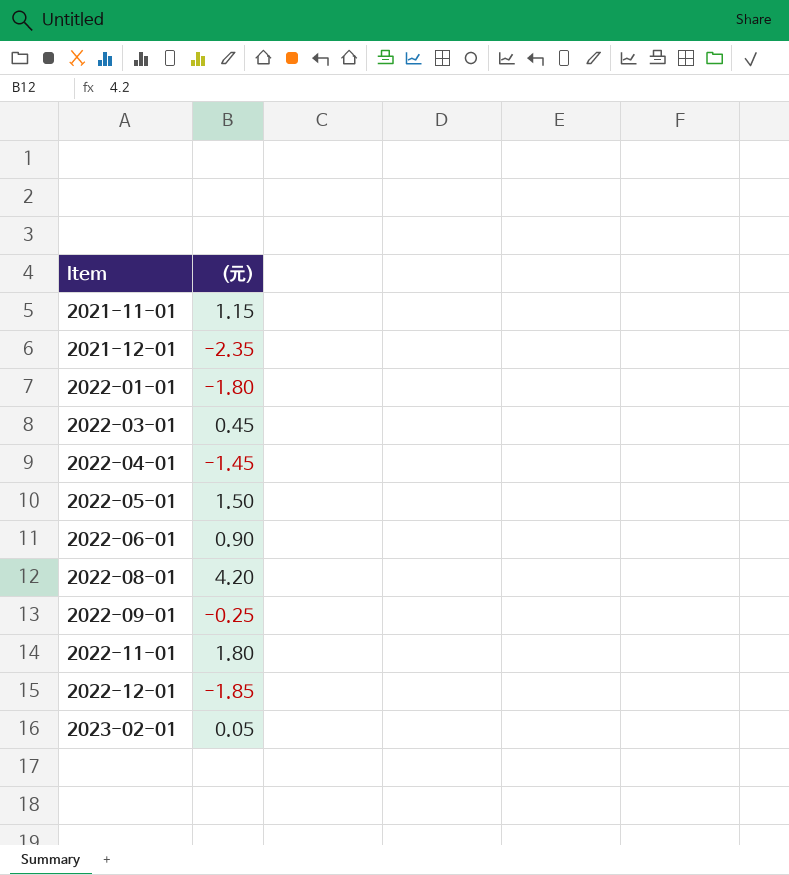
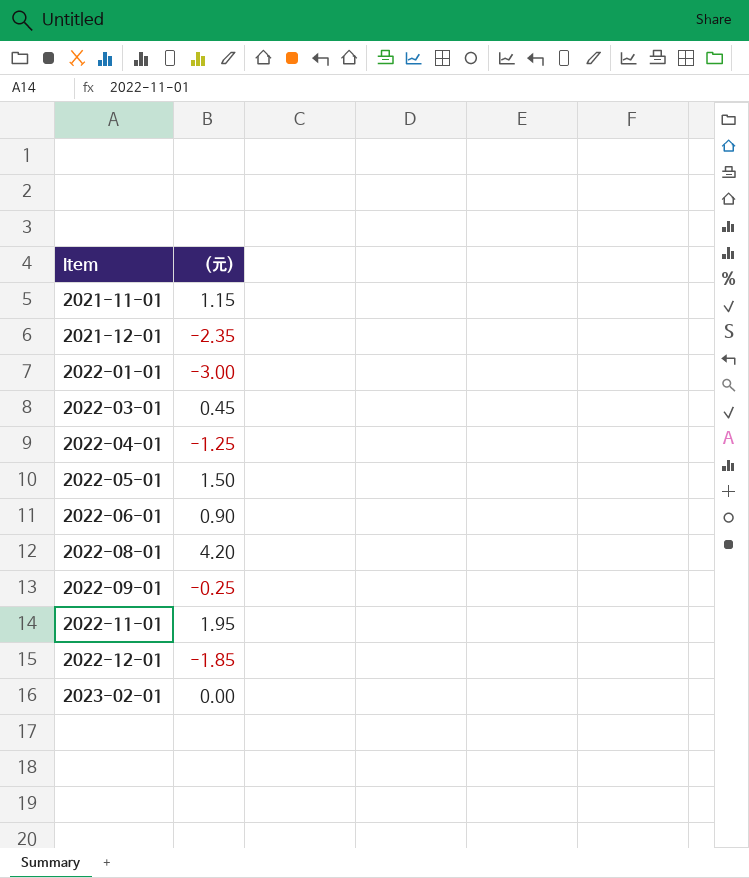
2022-01-01 | (元): -1.80 -> -3.00
2022-04-01 | (元): -1.45 -> -1.25
2022-11-01 | (元): 1.80 -> 1.95
2023-02-01 | (元): 0.05 -> 0.00

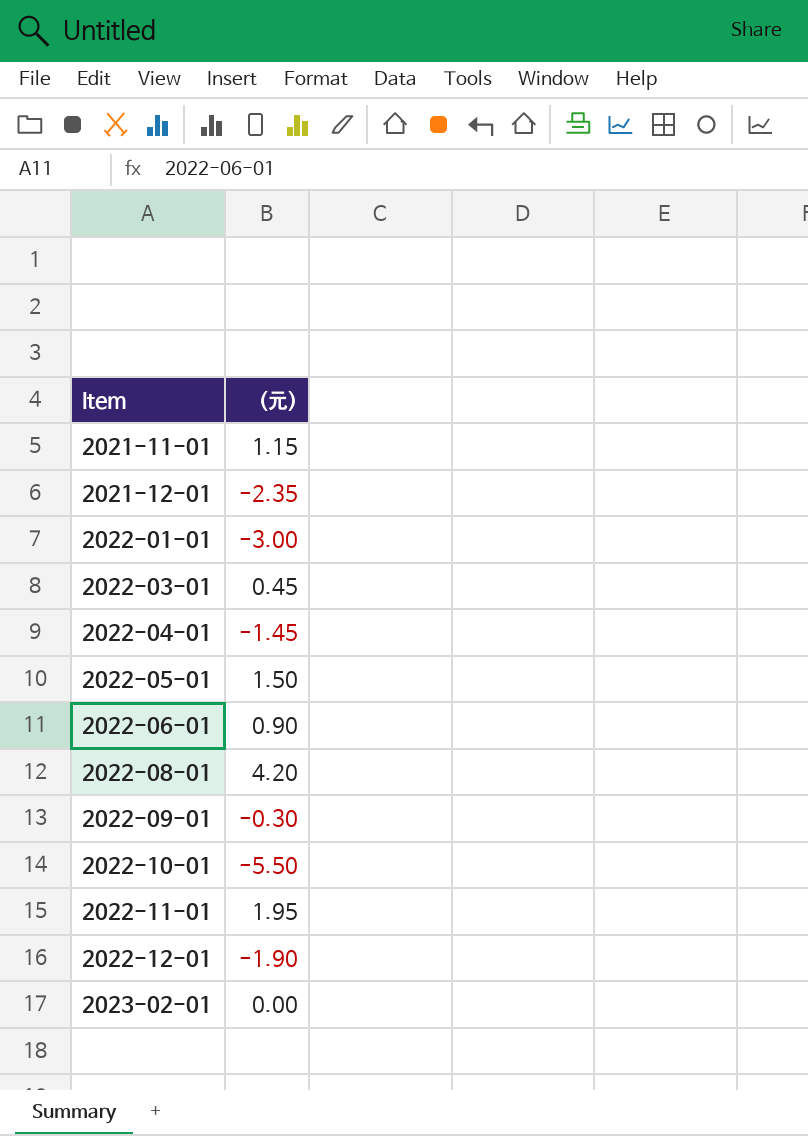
2022-04-01 | (元): -1.25 -> -1.45
2022-09-01 | (元): -0.25 -> -0.30
row 2022-10-01: none -> -5.50
2022-12-01 | (元): -1.85 -> -1.90

